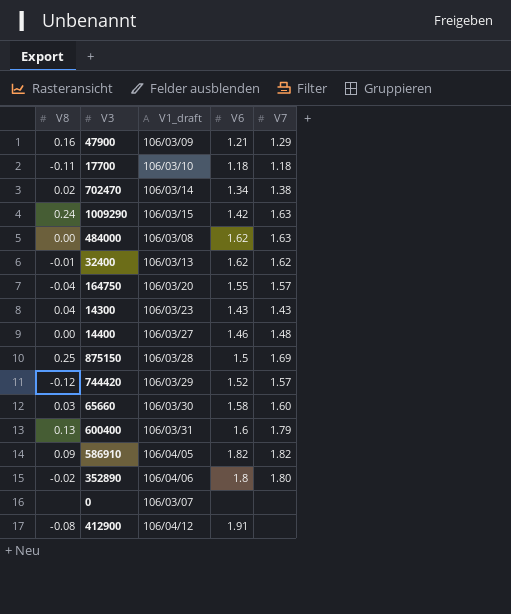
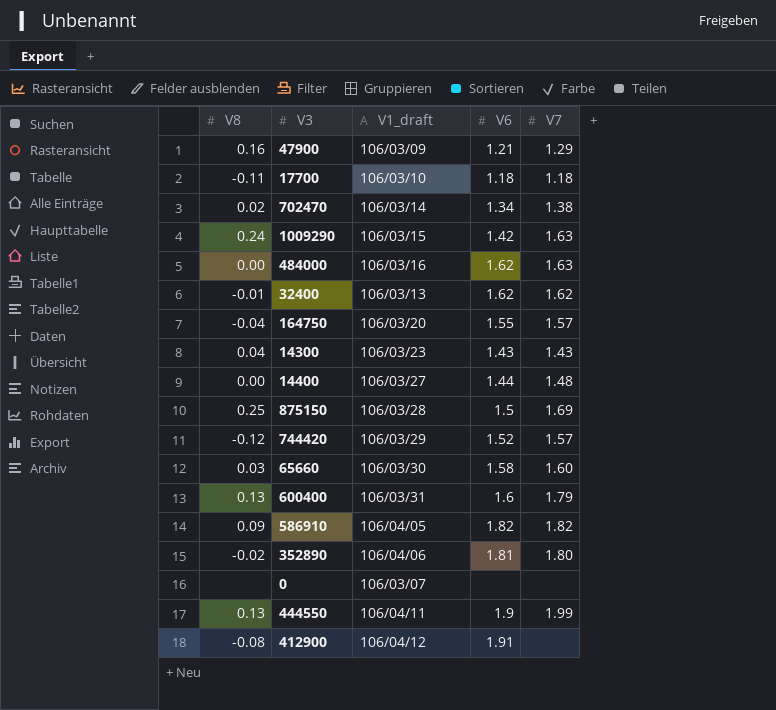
484000 | V1_draft: 106/03/08 -> 106/03/16
14400 | V6: 1.46 -> 1.44
352890 | V6: 1.8 -> 1.81
row 444550: none -> 0.13 | 106/04/11 | 1.9 | 1.99

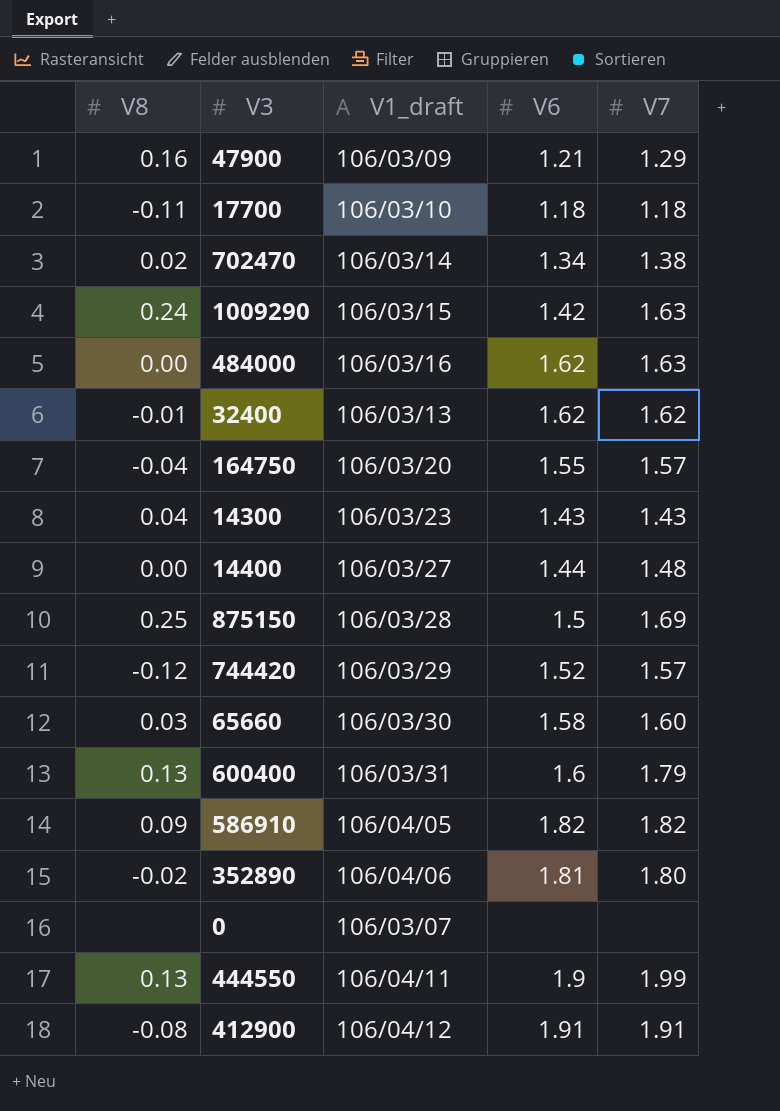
412900 | V7: none -> 1.91

